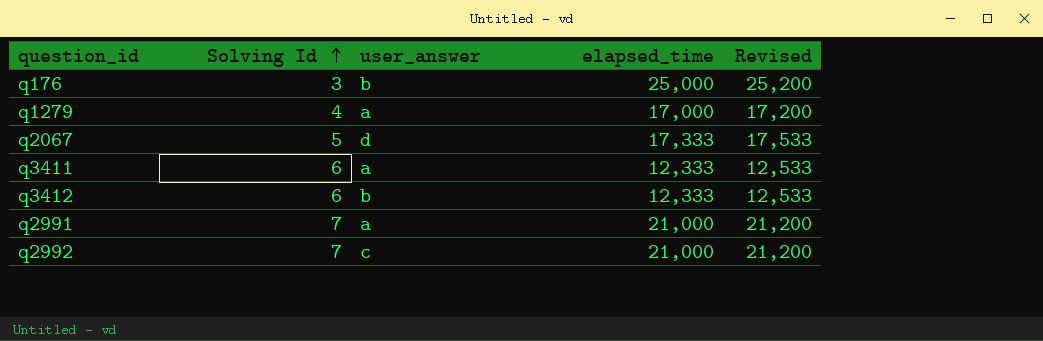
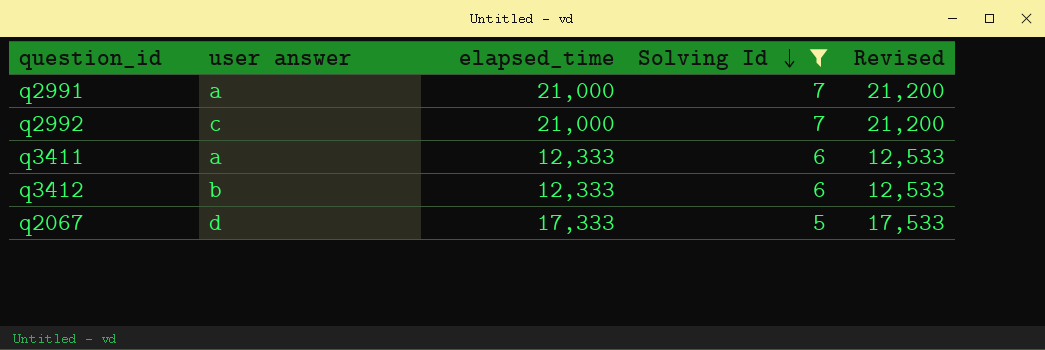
filter: none -> Solving Id >= 5
row order: Solving Id ascending -> Solving Id descending
column name: user_answer -> user answer
column Solving Id | position: 2 -> 4

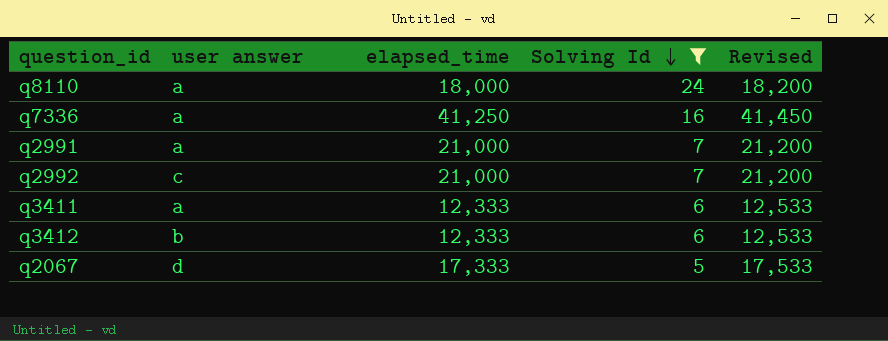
row q8110: none -> a | 18,000 | 24 | 18,200
row q7336: none -> a | 41,250 | 16 | 41,450

